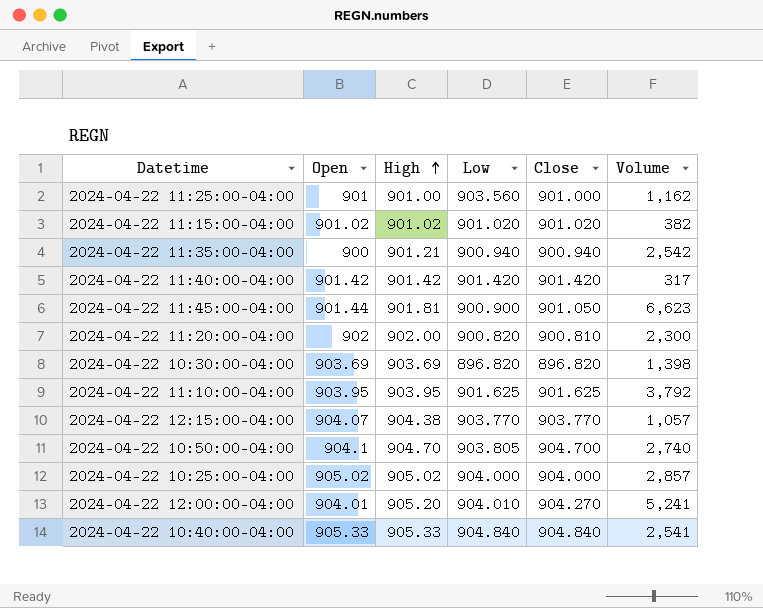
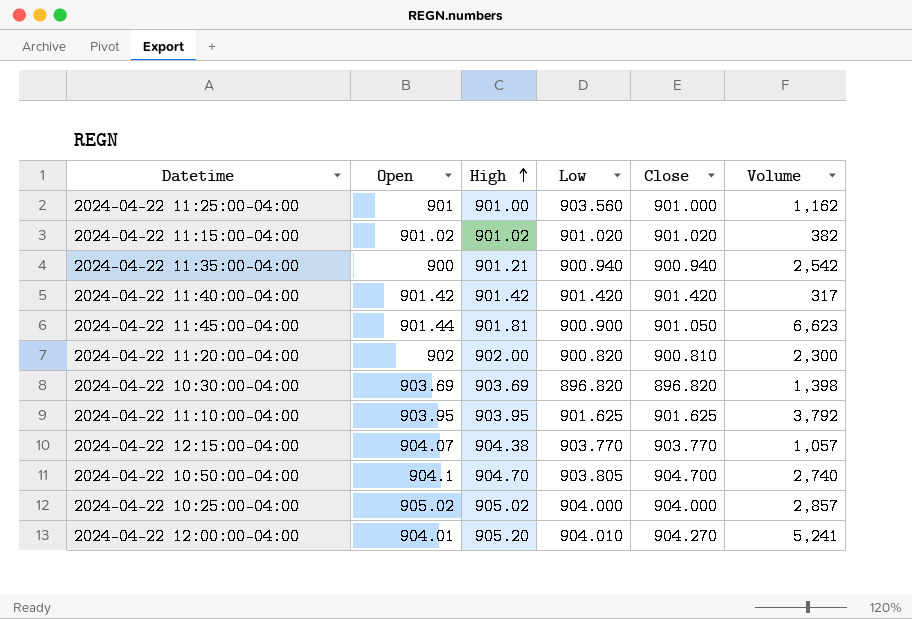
row 2024-04-22 10:40:00-04:00: 905.33 | 905.33 | 904.840 | 904.840 | 2,541 -> none

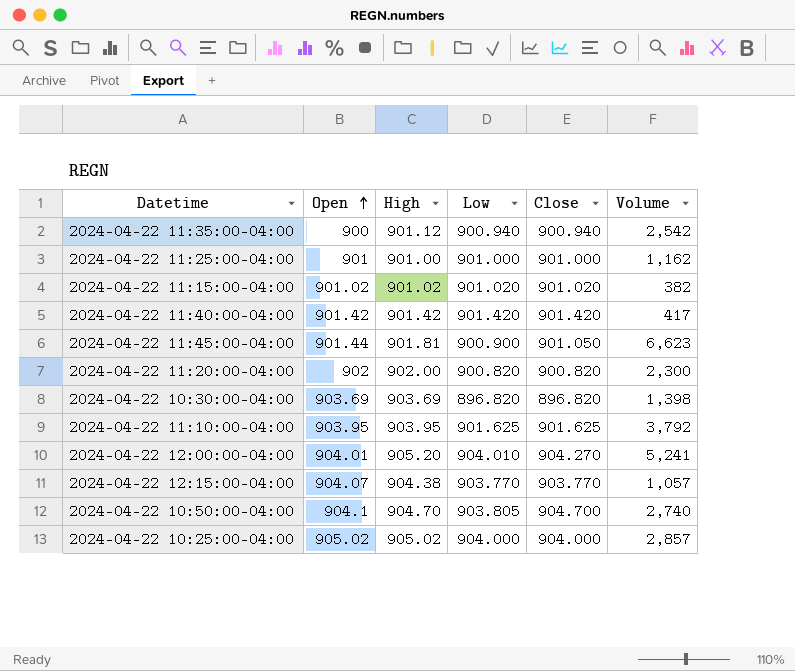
row order: High ascending -> Open ascending
2024-04-22 11:35:00-04:00 | High: 901.21 -> 901.12
2024-04-22 11:25:00-04:00 | Low: 903.560 -> 901.000
2024-04-22 11:40:00-04:00 | Volume: 317 -> 417
2024-04-22 11:20:00-04:00 | Close: 900.810 -> 900.820

